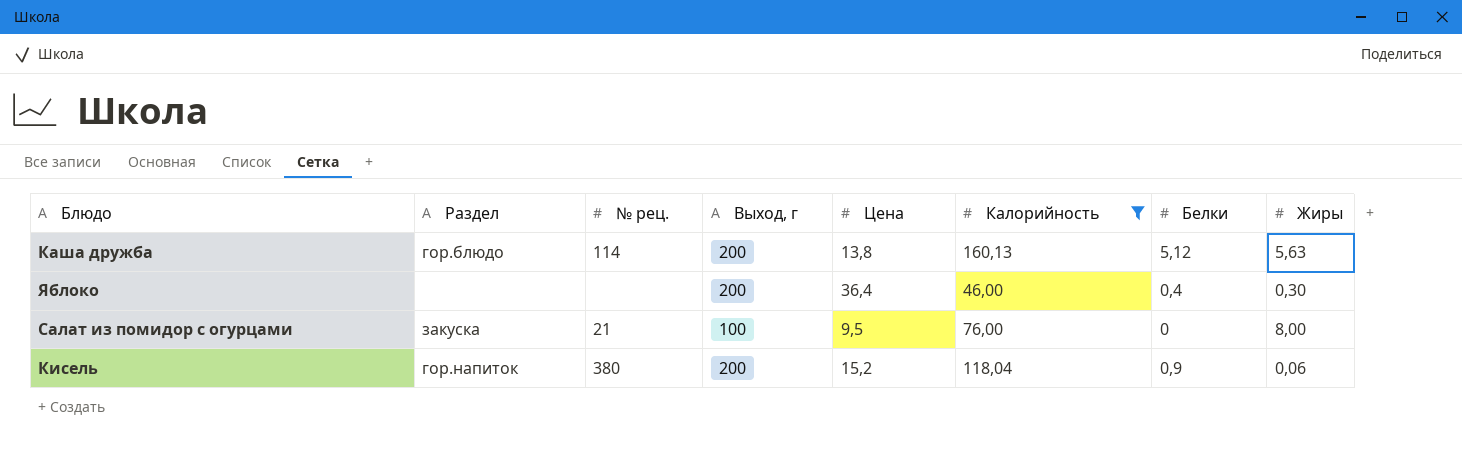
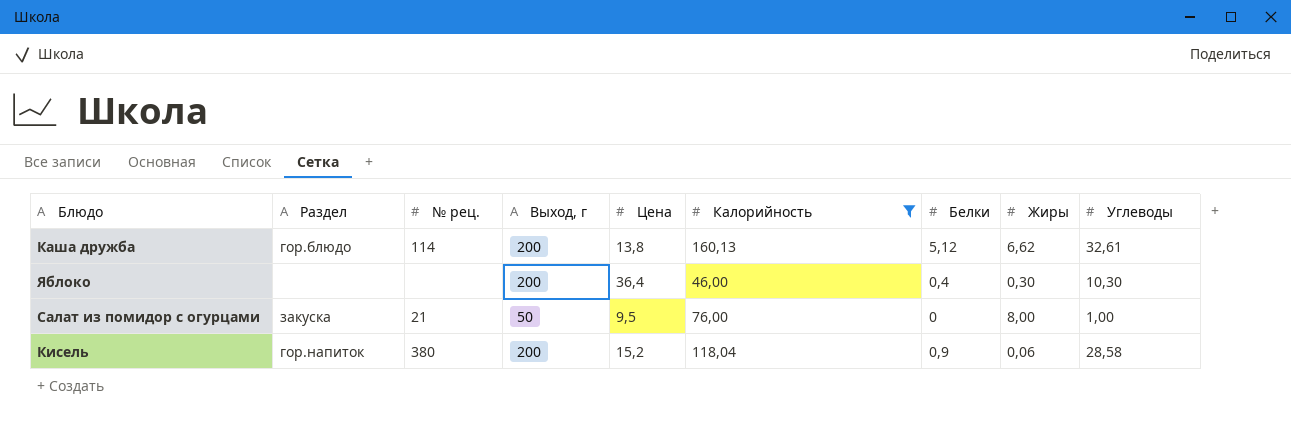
column Углеводы | position: none -> 9
Каша дружба | Жиры: 5,63 -> 6,62
Салат из помидор с огурцами | Выход, г: 100 -> 50

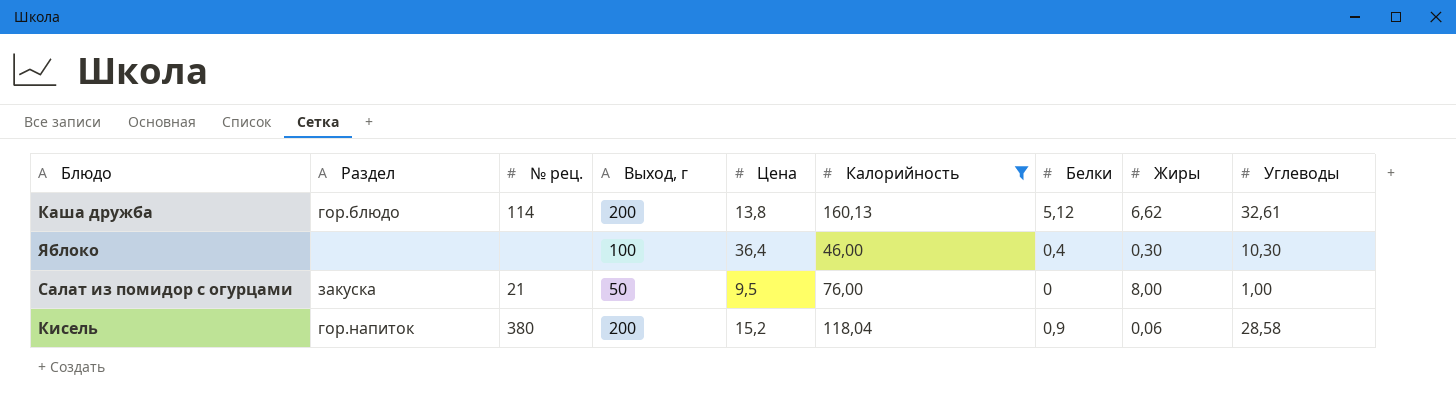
Яблоко | Выход, г: 200 -> 100

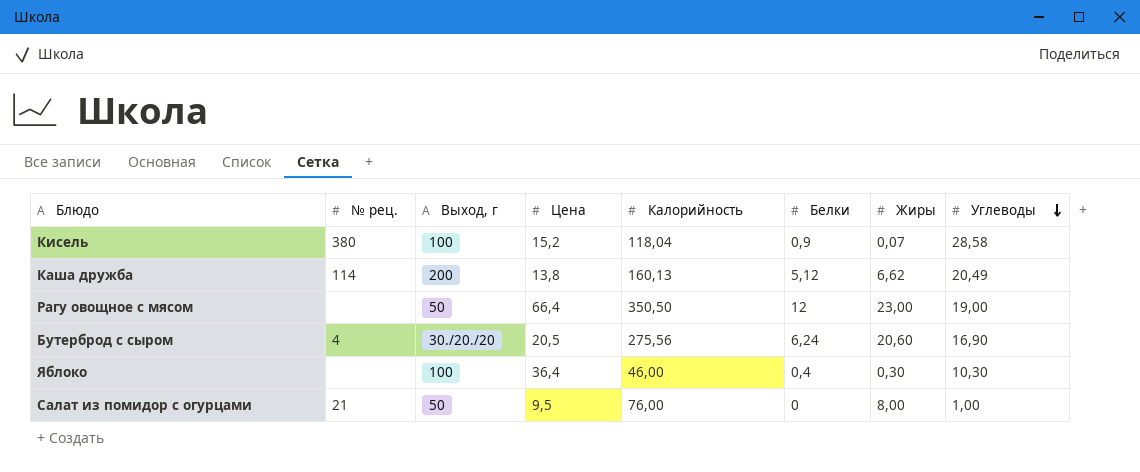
filter: Калорийность <= 160,13 -> none
row order: none -> Углеводы descending
column Раздел | position: 2 -> none
Кисель | Выход, г: 200 -> 100
Кисель | Жиры: 0,06 -> 0,07
Каша дружба | Углеводы: 32,61 -> 20,49

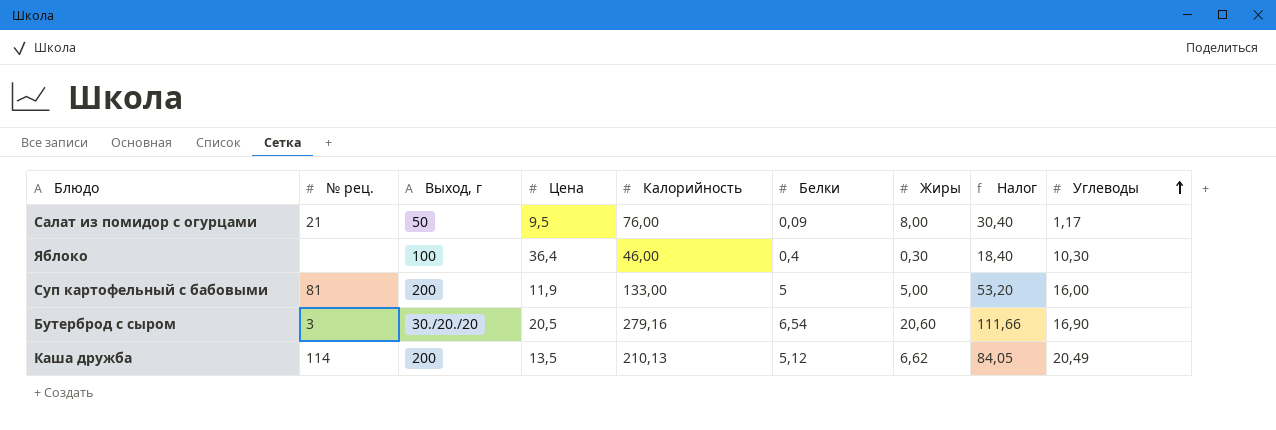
row order: Углеводы descending -> Углеводы ascending
column Налог | formula: none -> [Калорийность] * 0,4
row Кисель: 380 | 100 | 15,2 | 118,04 | 0,9 | 0,07 | 28,58 -> none
row Рагу овощное с мясом: none | 50 | 66,4 | 350,50 | 12 | 23,00 | 19,00 -> none
Салат из помидор с огурцами | Белки: 0 -> 0,09
Салат из помидор с огурцами | Углеводы: 1,00 -> 1,17
row Суп картофельный с бабовыми: none -> 81 | 200 | 11,9 | 133,00 | 5 | 5,00 | 53,20 | 16,00
Бутерброд с сыром | № рец.: 4 -> 3
Бутерброд с сыром | Калорийность: 275,56 -> 279,16
Бутерброд с сыром | Белки: 6,24 -> 6,54
Каша дружба | Цена: 13,8 -> 13,5
Каша дружба | Калорийность: 160,13 -> 210,13

